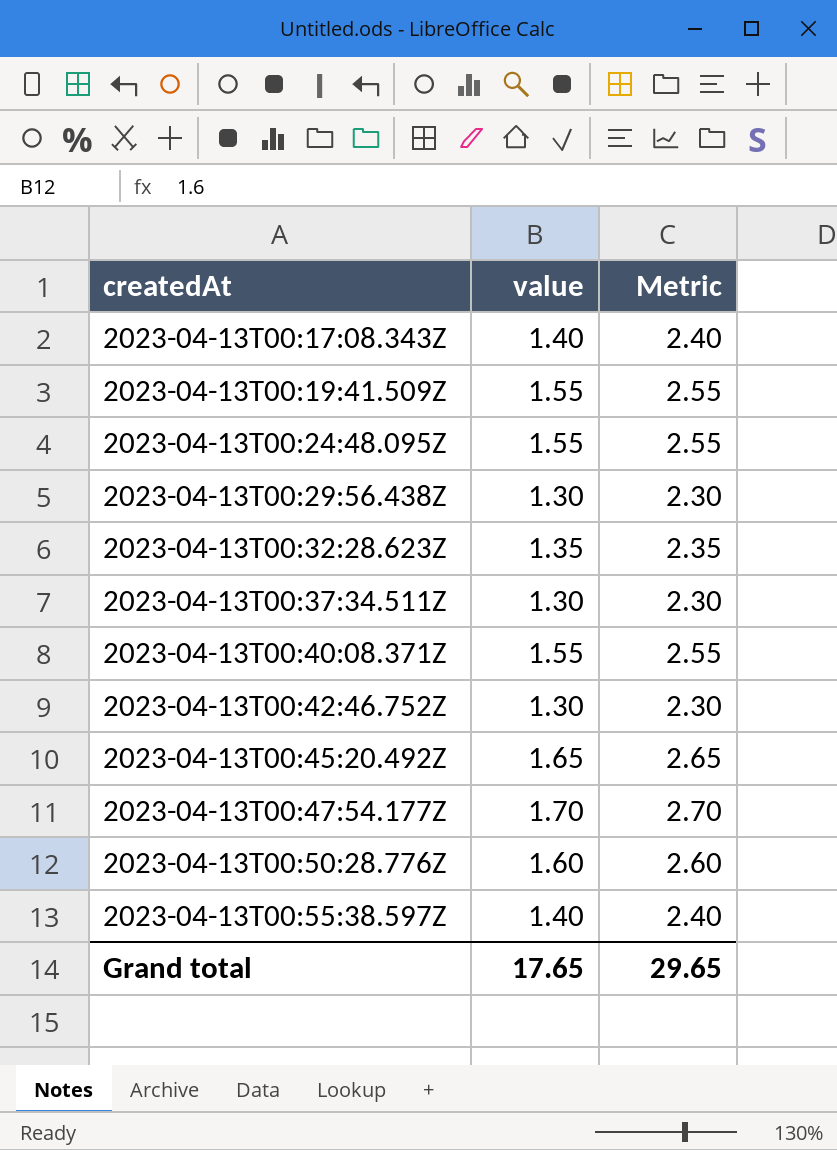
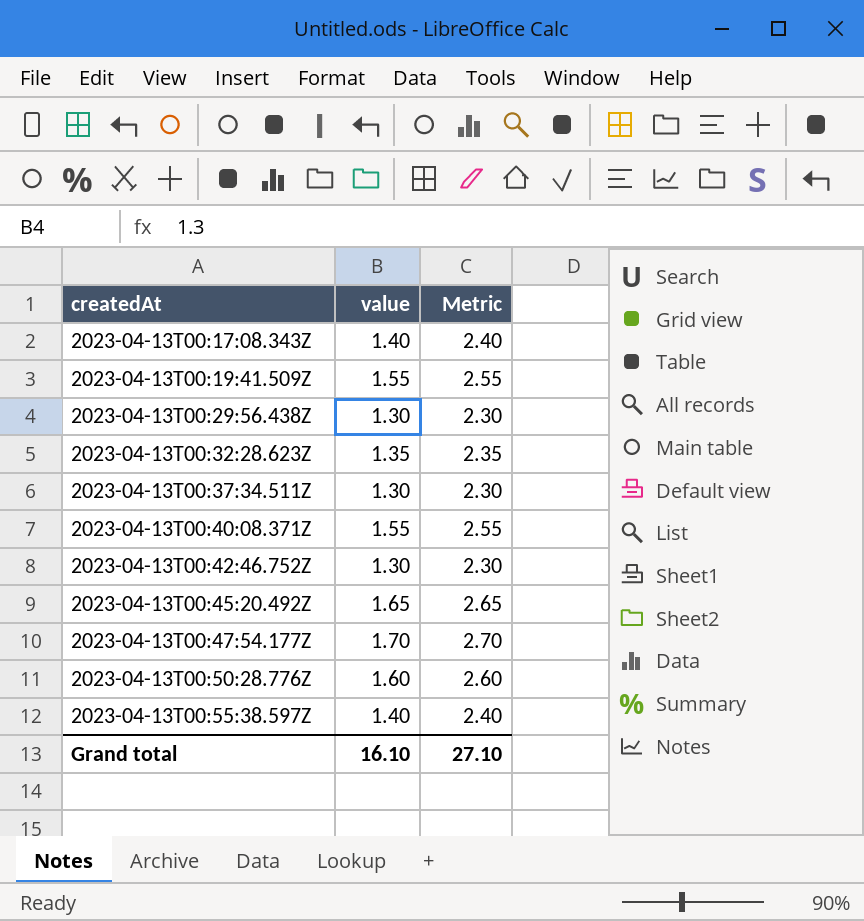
row 2023-04-13T00:24:48.095Z: 1.55 | 2.55 -> none
Grand total | value: 17.65 -> 16.10
Grand total | Metric: 29.65 -> 27.10

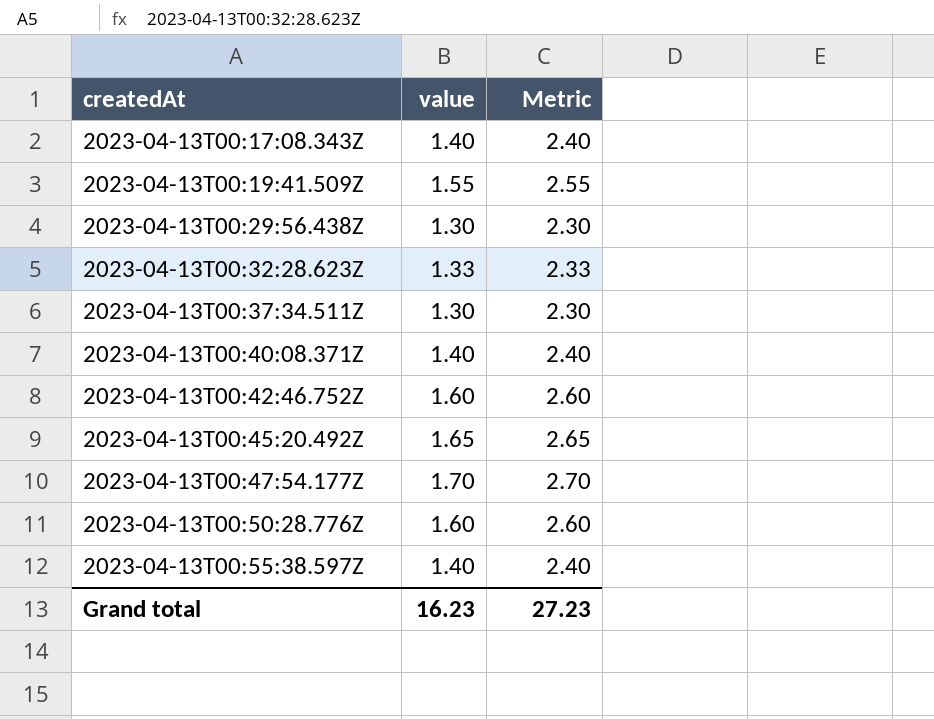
2023-04-13T00:32:28.623Z | value: 1.35 -> 1.33
2023-04-13T00:32:28.623Z | Metric: 2.35 -> 2.33
2023-04-13T00:40:08.371Z | value: 1.55 -> 1.40
2023-04-13T00:40:08.371Z | Metric: 2.55 -> 2.40
2023-04-13T00:42:46.752Z | value: 1.30 -> 1.60
2023-04-13T00:42:46.752Z | Metric: 2.30 -> 2.60
Grand total | value: 16.10 -> 16.23
Grand total | Metric: 27.10 -> 27.23

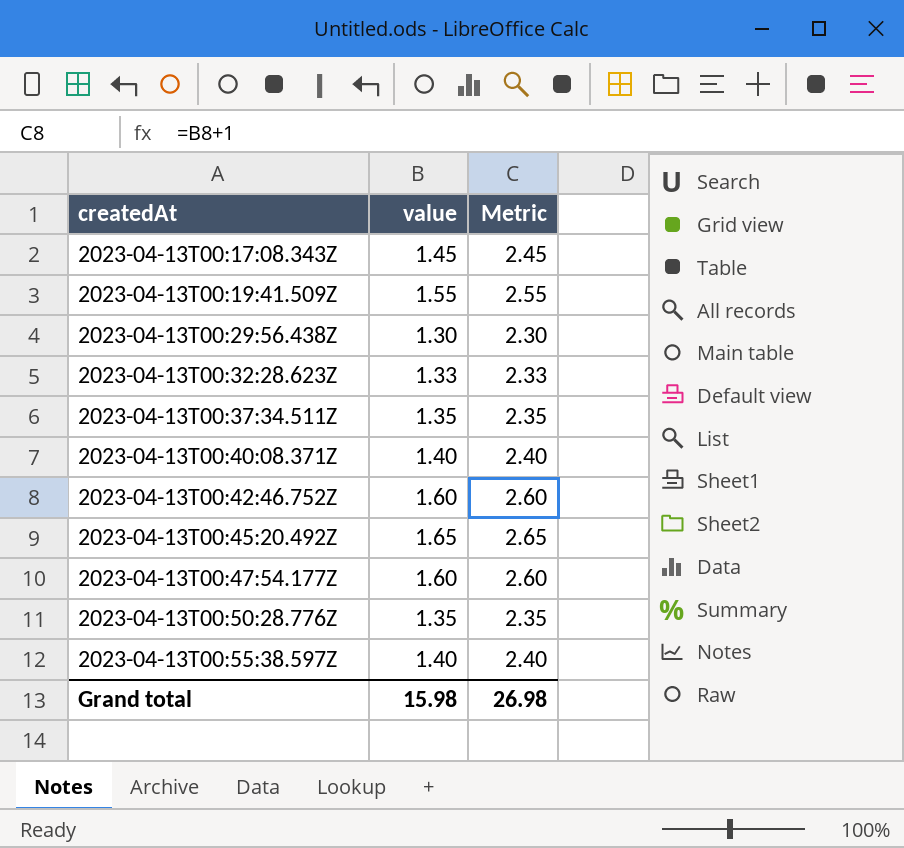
2023-04-13T00:17:08.343Z | value: 1.40 -> 1.45
2023-04-13T00:17:08.343Z | Metric: 2.40 -> 2.45
2023-04-13T00:37:34.511Z | value: 1.30 -> 1.35
2023-04-13T00:37:34.511Z | Metric: 2.30 -> 2.35
2023-04-13T00:47:54.177Z | value: 1.70 -> 1.60
2023-04-13T00:47:54.177Z | Metric: 2.70 -> 2.60
2023-04-13T00:50:28.776Z | value: 1.60 -> 1.35
2023-04-13T00:50:28.776Z | Metric: 2.60 -> 2.35
Grand total | value: 16.23 -> 15.98
Grand total | Metric: 27.23 -> 26.98

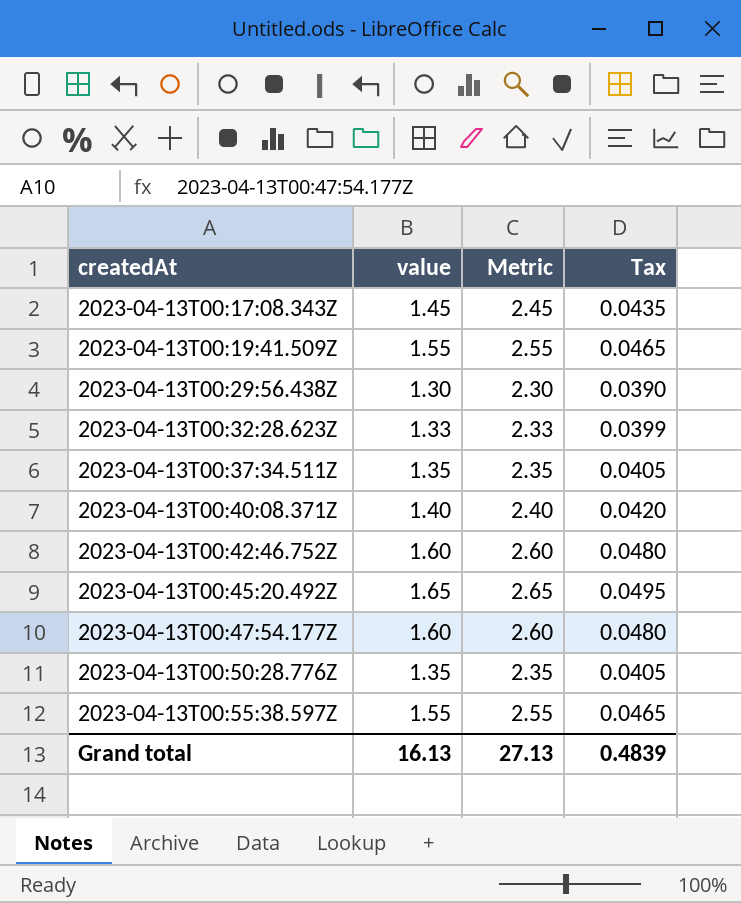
column Tax | formula: none -> [value] * 0.03
2023-04-13T00:55:38.597Z | value: 1.40 -> 1.55
2023-04-13T00:55:38.597Z | Metric: 2.40 -> 2.55
Grand total | value: 15.98 -> 16.13
Grand total | Metric: 26.98 -> 27.13

